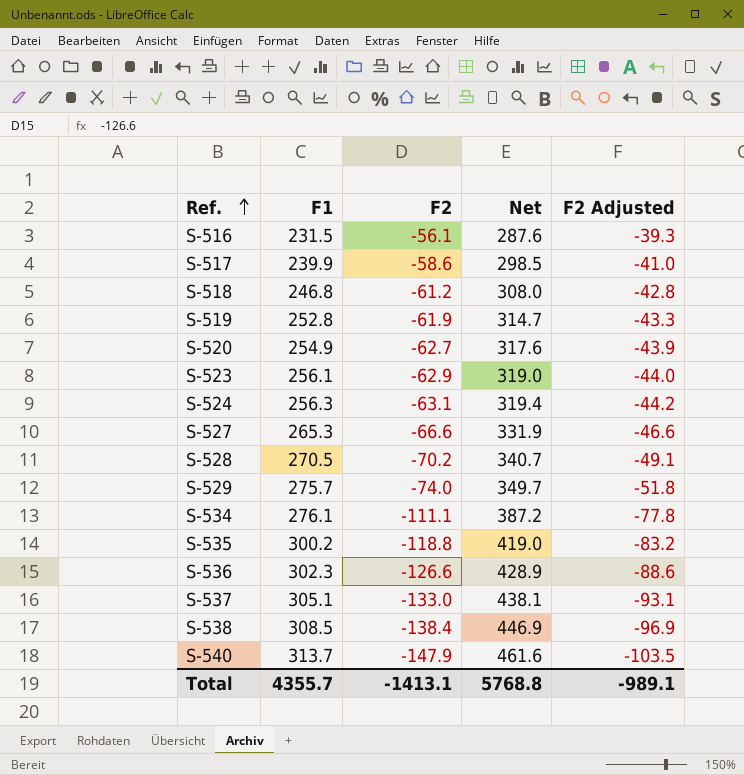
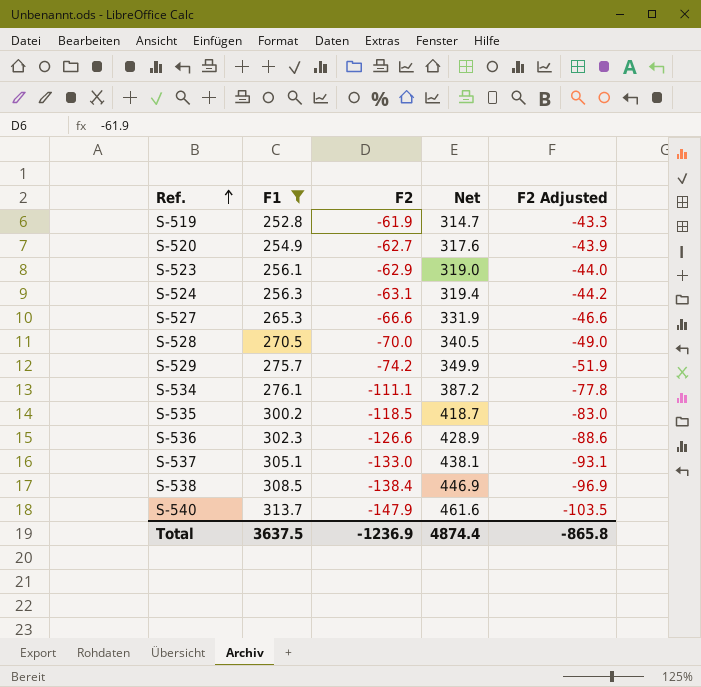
filter: none -> F1 >= 252.8
S-528 | F2: -70.2 -> -70.0
S-528 | Net: 340.7 -> 340.5
S-528 | F2 Adjusted: -49.1 -> -49.0
S-529 | F2: -74.0 -> -74.2
S-529 | Net: 349.7 -> 349.9
S-529 | F2 Adjusted: -51.8 -> -51.9
S-535 | F2: -118.8 -> -118.5
S-535 | Net: 419.0 -> 418.7
S-535 | F2 Adjusted: -83.2 -> -83.0
Total | F1: 4355.7 -> 3637.5
Total | F2: -1413.1 -> -1236.9
Total | Net: 5768.8 -> 4874.4
Total | F2 Adjusted: -989.1 -> -865.8

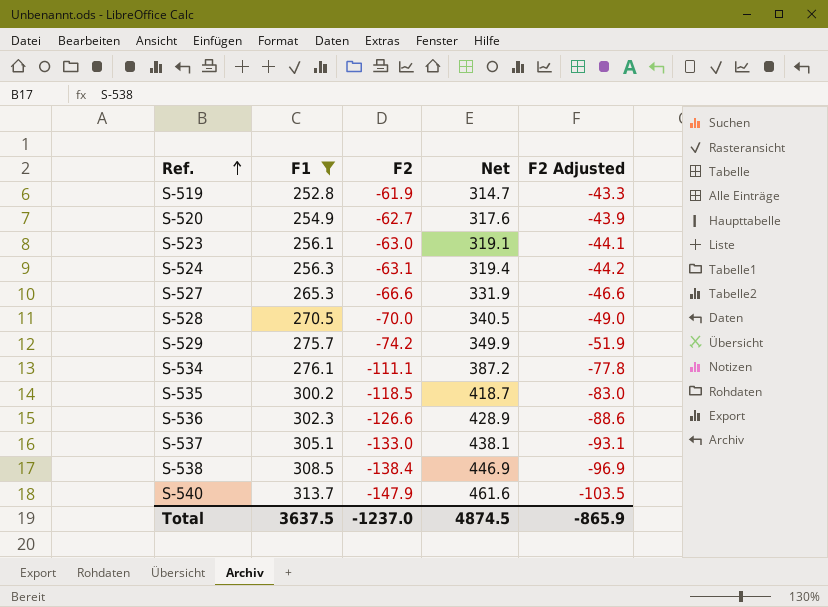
S-523 | F2: -62.9 -> -63.0
S-523 | Net: 319.0 -> 319.1
S-523 | F2 Adjusted: -44.0 -> -44.1
Total | F2: -1236.9 -> -1237.0
Total | Net: 4874.4 -> 4874.5
Total | F2 Adjusted: -865.8 -> -865.9

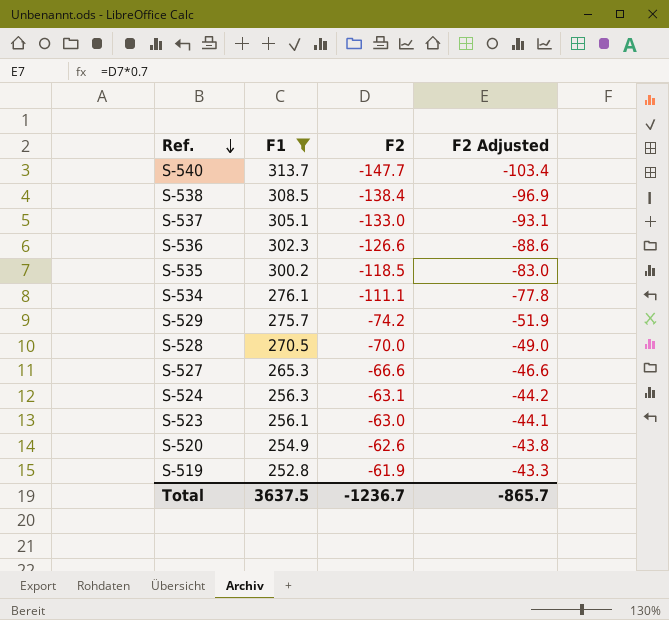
row order: Ref. ascending -> Ref. descending
column Net | formula: [F1] - [F2] -> none
S-540 | F2: -147.9 -> -147.7
S-540 | F2 Adjusted: -103.5 -> -103.4
S-520 | F2: -62.7 -> -62.6
S-520 | F2 Adjusted: -43.9 -> -43.8
Total | F2: -1237.0 -> -1236.7
Total | F2 Adjusted: -865.9 -> -865.7

